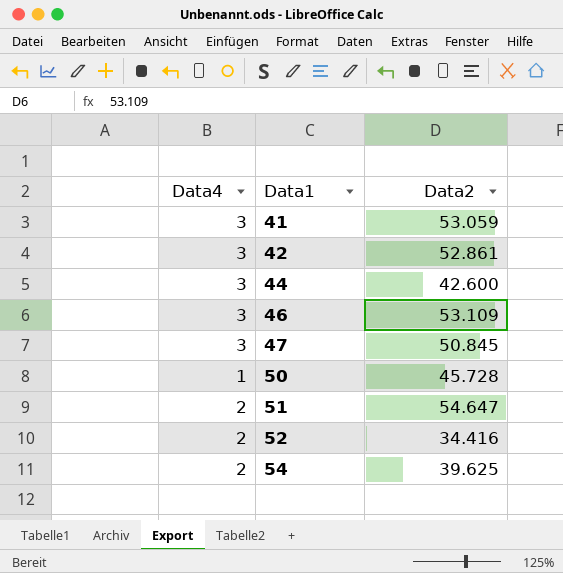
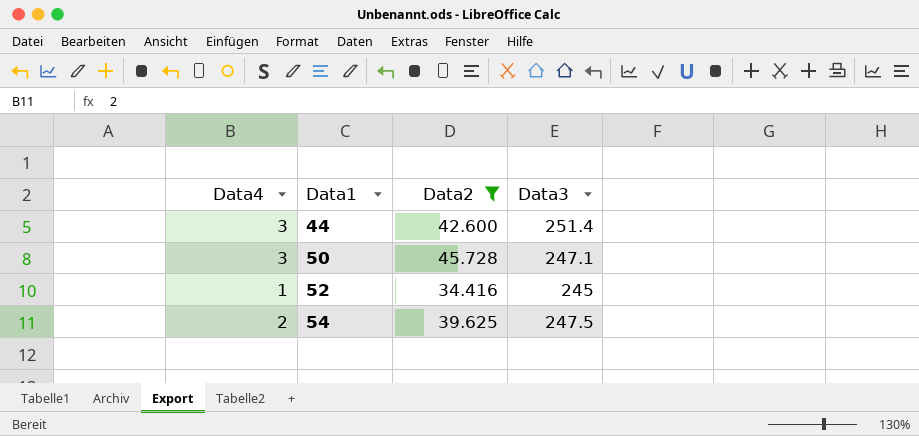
filter: none -> Data2 <= 45.728
column Data3 | position: none -> 4
50 | Data4: 1 -> 3
52 | Data4: 2 -> 1

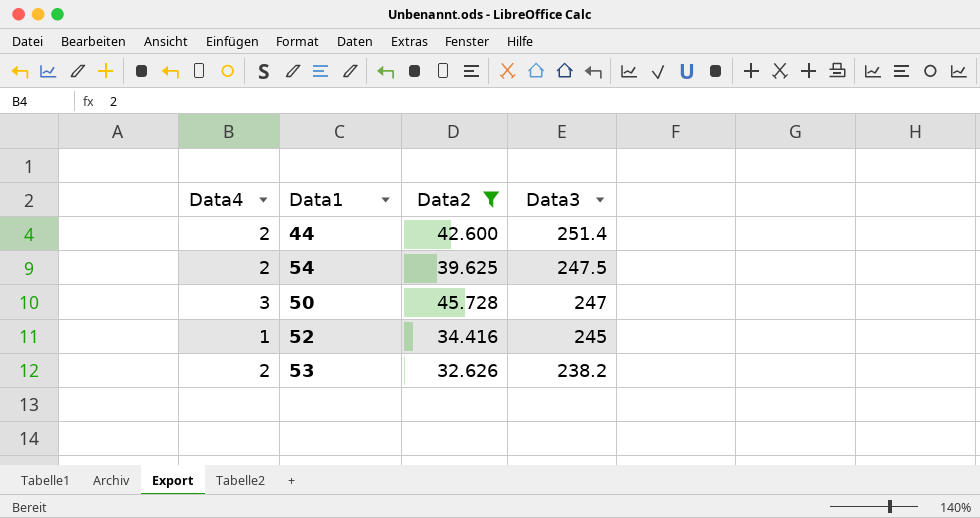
row order: Data1 ascending -> Data3 descending
44 | Data4: 3 -> 2
50 | Data3: 247.1 -> 247
row 53: none -> 2 | 32.626 | 238.2

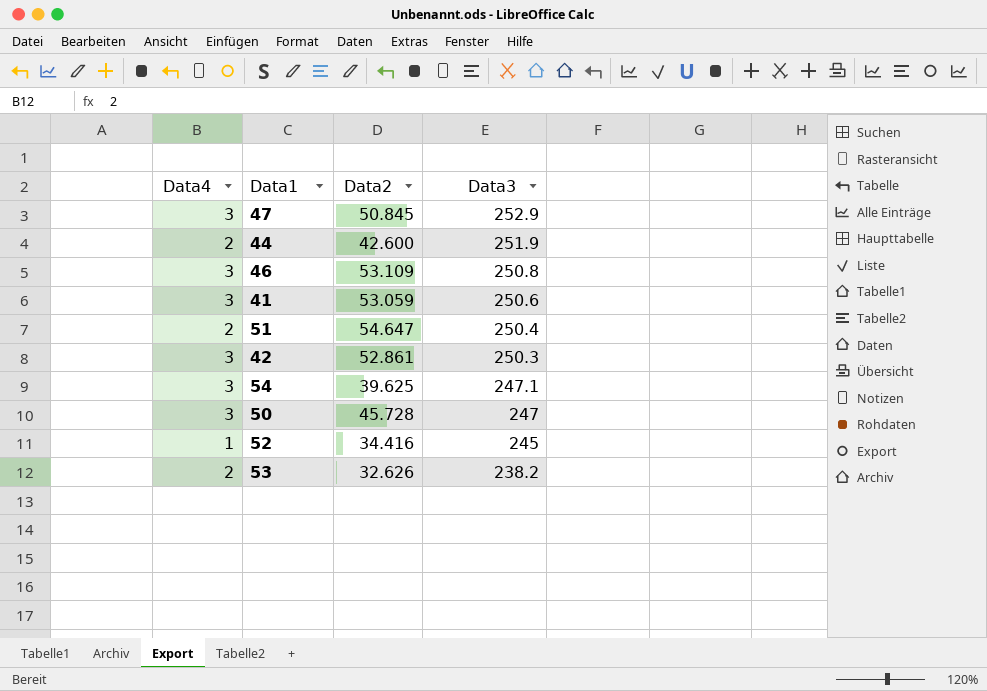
filter: Data2 <= 45.728 -> none
44 | Data3: 251.4 -> 251.9
54 | Data4: 2 -> 3
54 | Data3: 247.5 -> 247.1

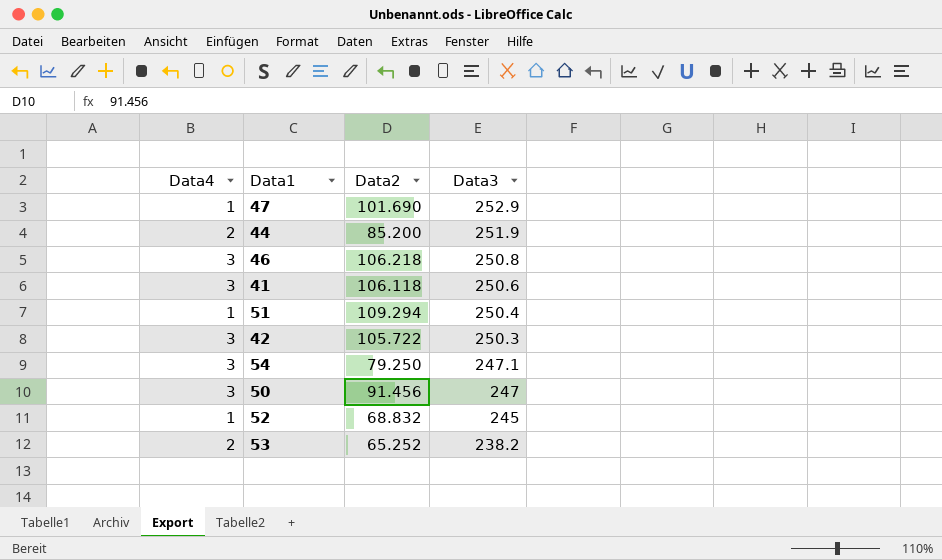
47 | Data4: 3 -> 1
47 | Data2: 50.845 -> 101.690
44 | Data2: 42.600 -> 85.200
46 | Data2: 53.109 -> 106.218
41 | Data2: 53.059 -> 106.118
51 | Data4: 2 -> 1
51 | Data2: 54.647 -> 109.294
42 | Data2: 52.861 -> 105.722
54 | Data2: 39.625 -> 79.250
50 | Data2: 45.728 -> 91.456
52 | Data2: 34.416 -> 68.832
53 | Data2: 32.626 -> 65.252

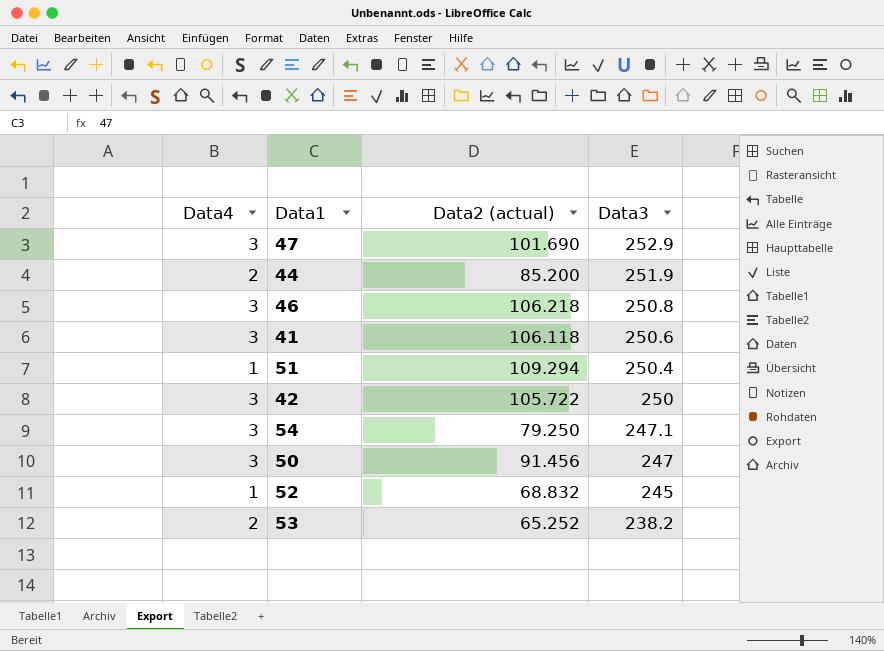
column name: Data2 -> Data2 (actual)
47 | Data4: 1 -> 3
42 | Data3: 250.3 -> 250

